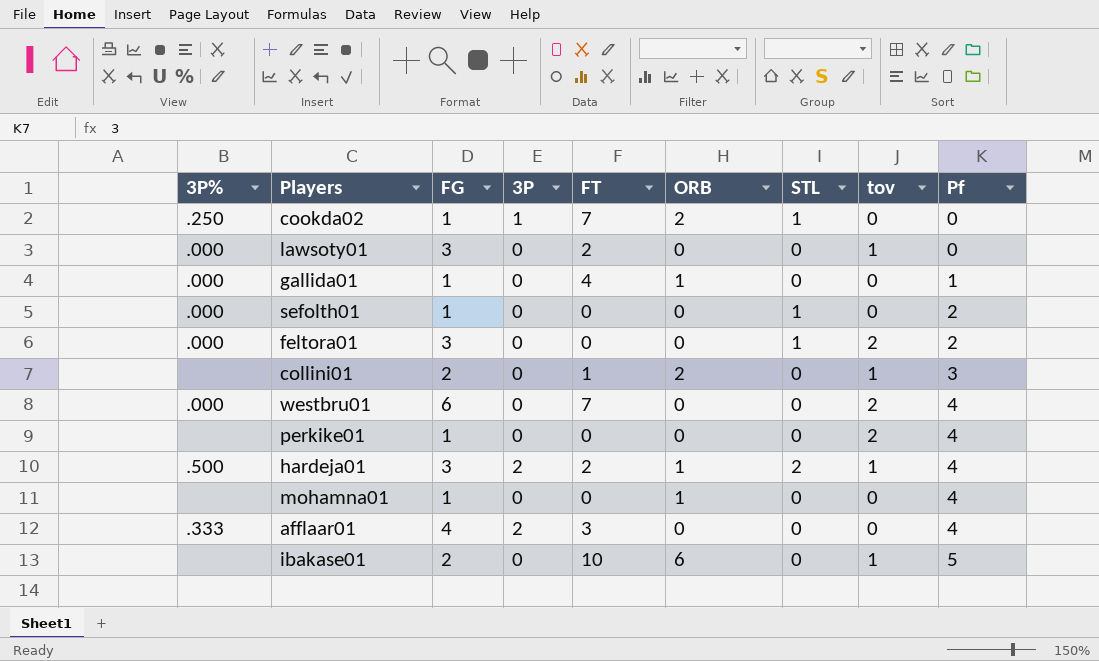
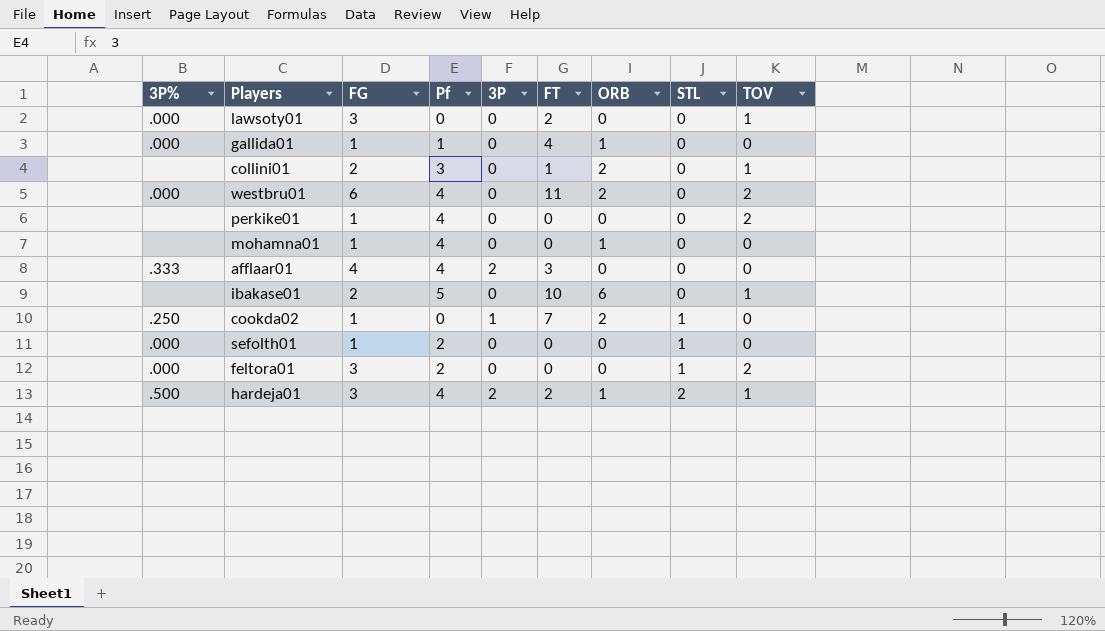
row order: Pf ascending -> STL ascending
column Pf | position: 9 -> 4
column name: tov -> TOV
westbru01 | FT: 7 -> 11
westbru01 | ORB: 0 -> 2

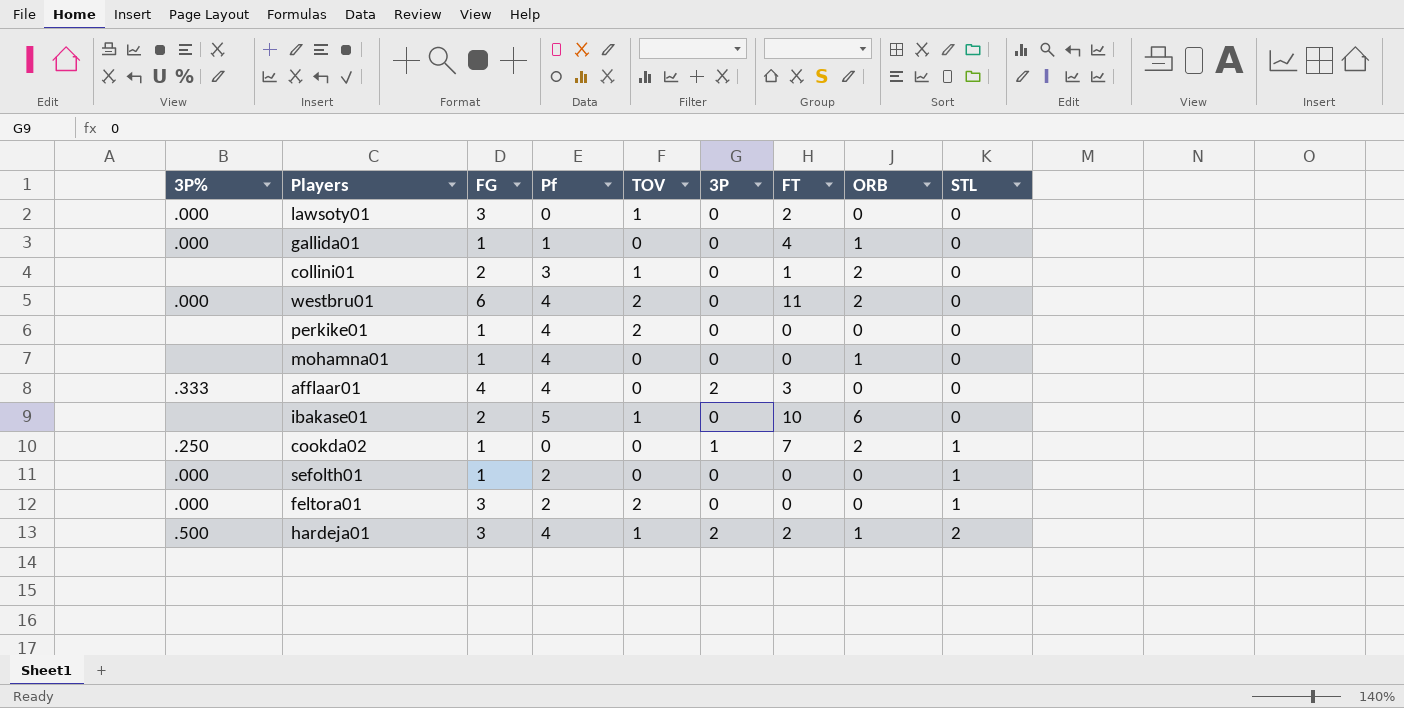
column TOV | position: 9 -> 5

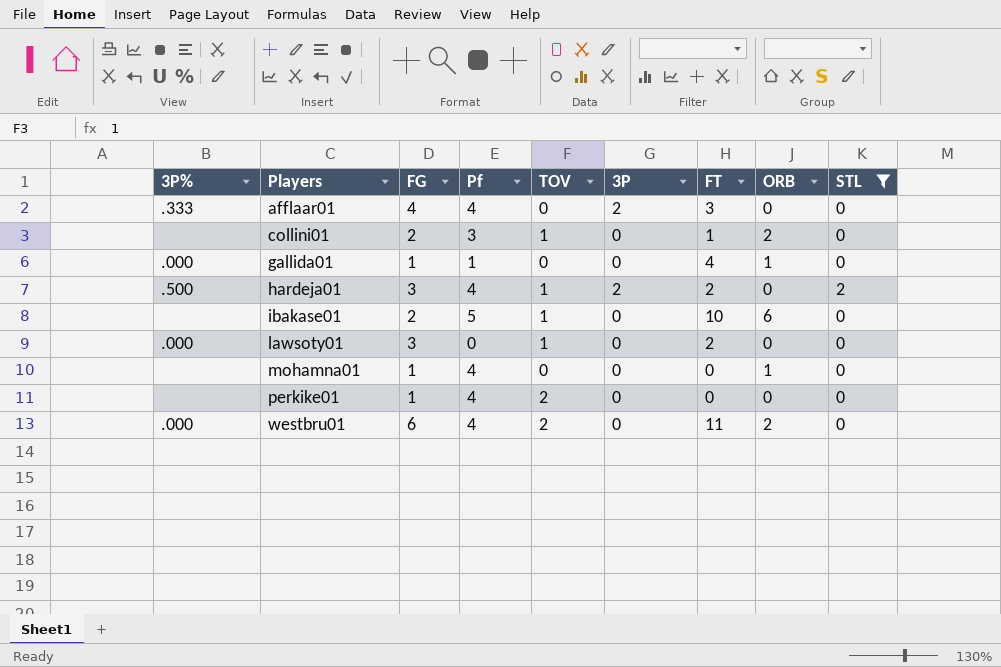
filter: none -> STL != 1
row order: STL ascending -> Players ascending
hardeja01 | ORB: 1 -> 0

